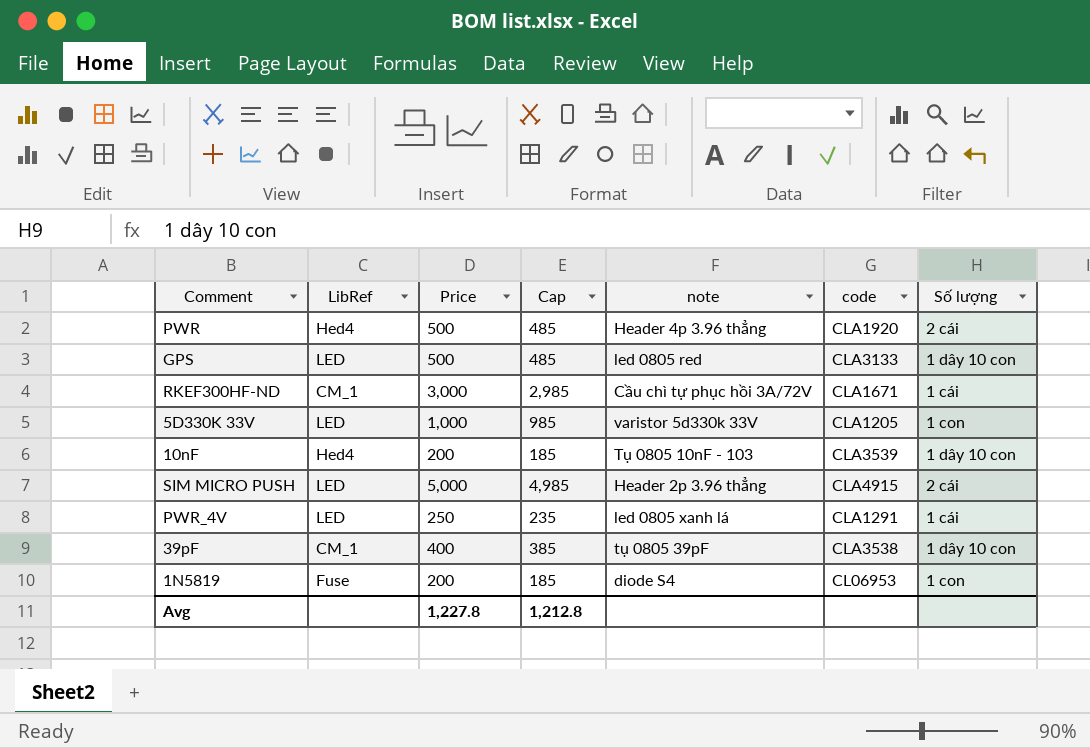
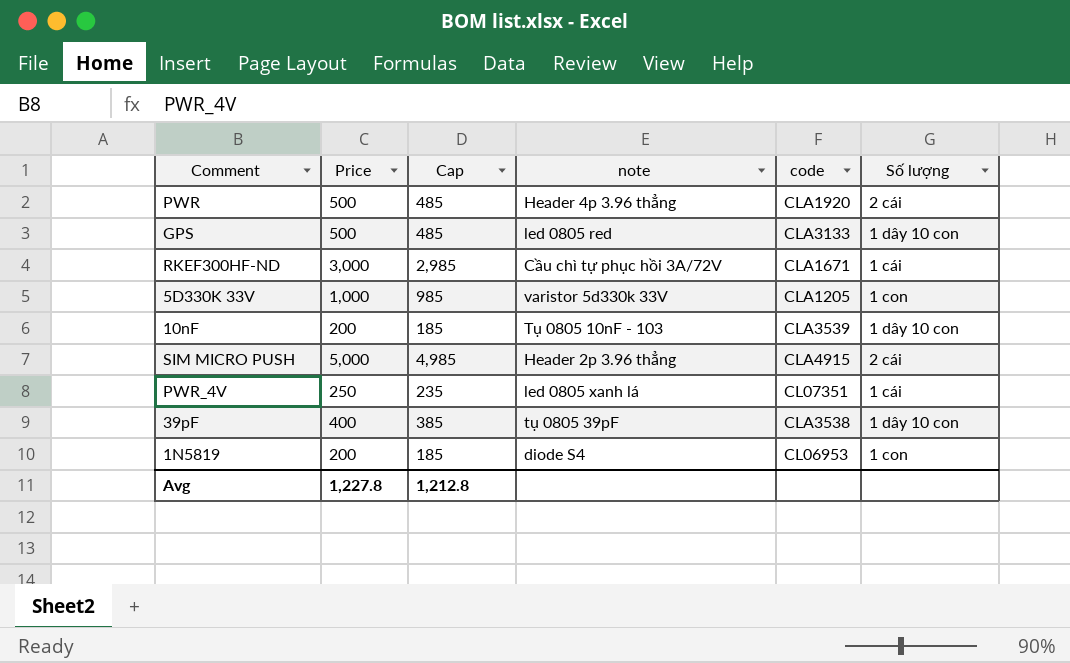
column LibRef | position: 2 -> none
PWR_4V | code: CLA1291 -> CL07351

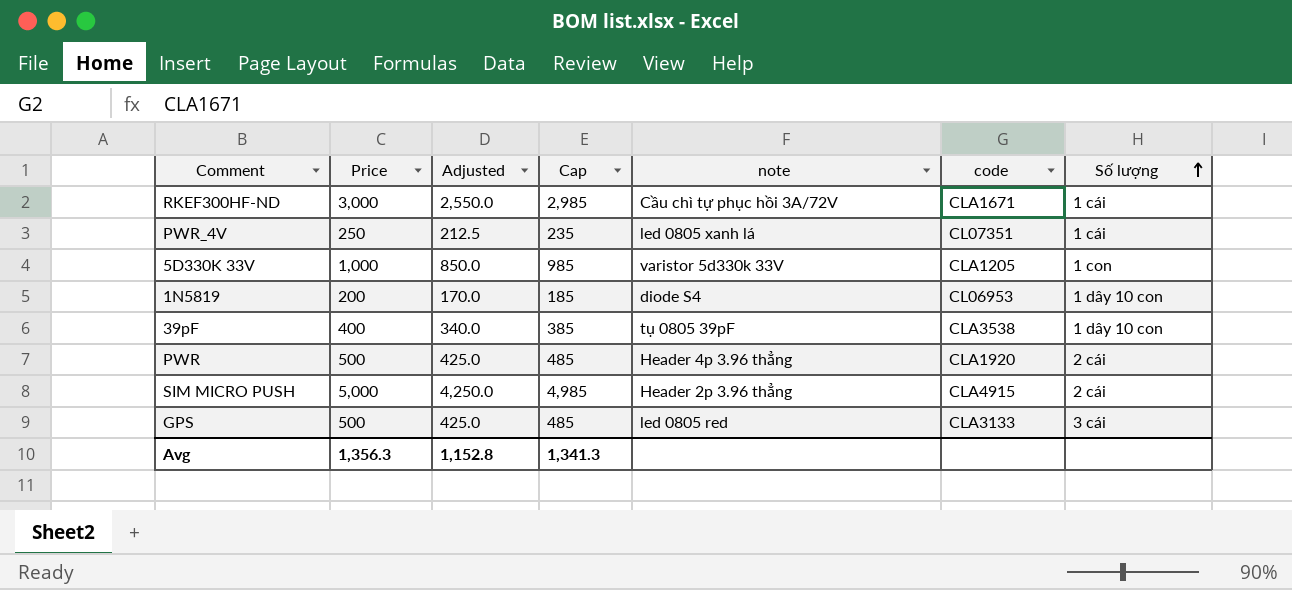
row order: none -> Số lượng ascending
column Adjusted | formula: none -> [Price] * 0.85
row 10nF: 200 | 185 | Tụ 0805 10nF - 103 | CLA3539 | 1 dây 10 con -> none
1N5819 | Số lượng: 1 con -> 1 dây 10 con
GPS | Số lượng: 1 dây 10 con -> 3 cái
Avg | Price: 1,227.8 -> 1,356.3
Avg | Cap: 1,212.8 -> 1,341.3

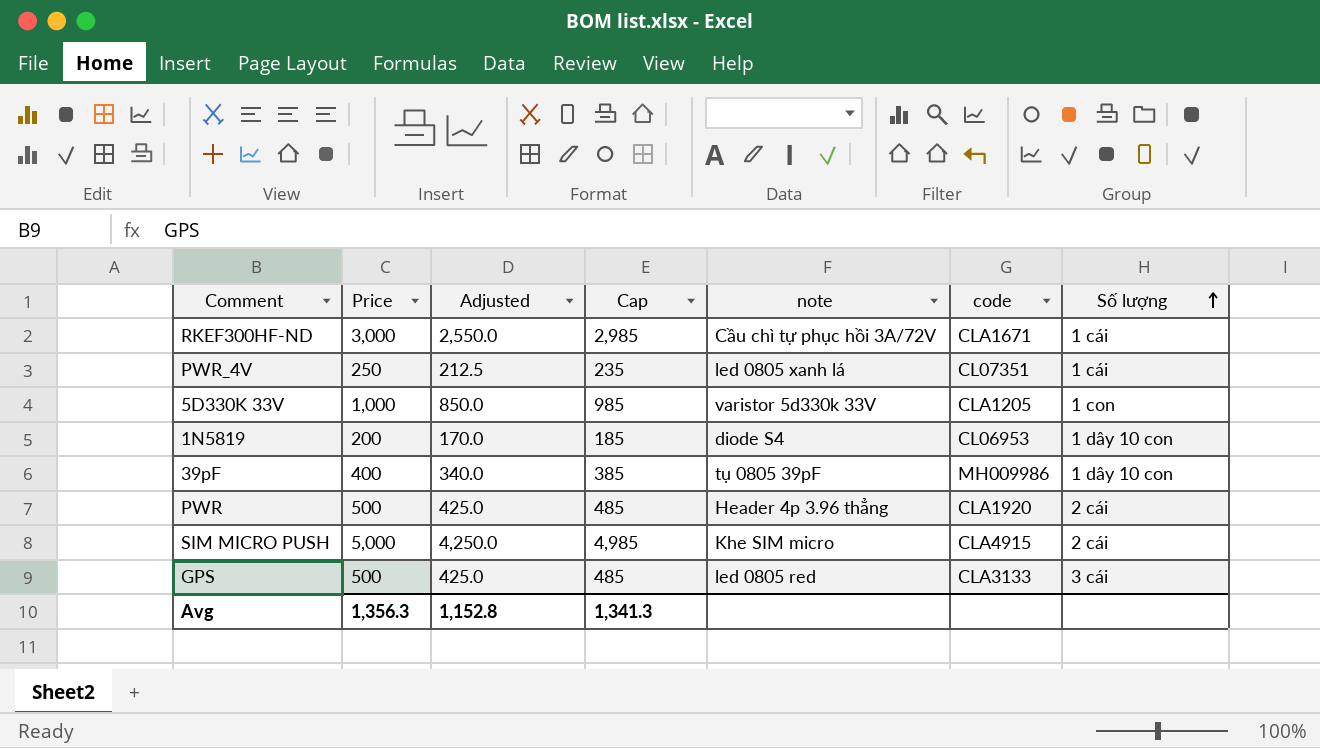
39pF | code: CLA3538 -> MH009986
SIM MICRO PUSH | note: Header 2p 3.96 thẳng -> Khe SIM micro

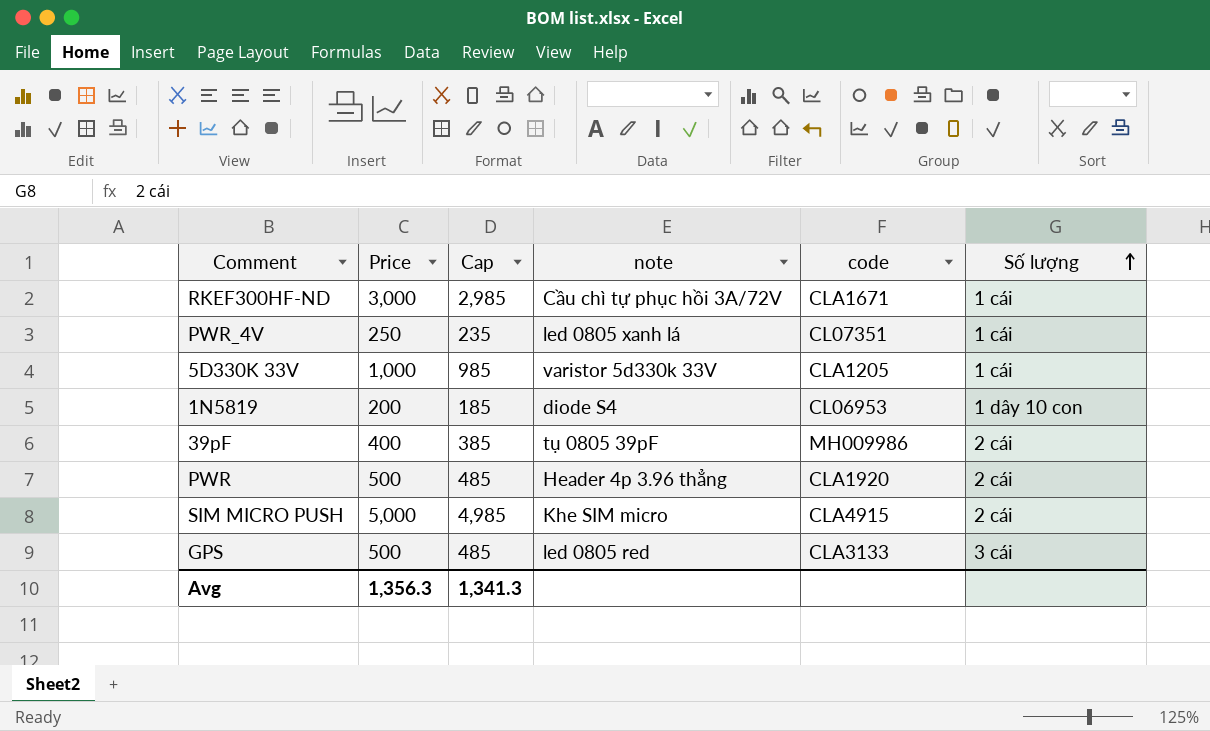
column Adjusted | formula: [Price] * 0.85 -> none
5D330K 33V | Số lượng: 1 con -> 1 cái
39pF | Số lượng: 1 dây 10 con -> 2 cái

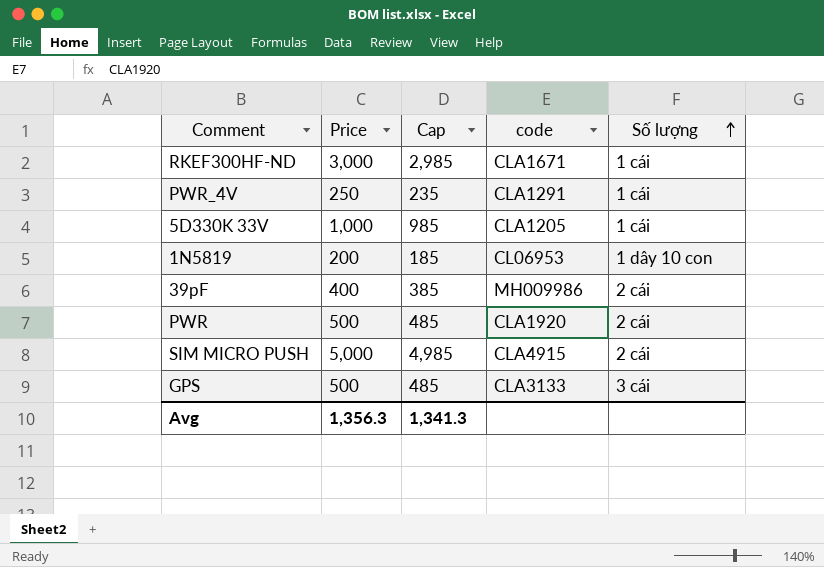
column note | position: 4 -> none
PWR_4V | code: CL07351 -> CLA1291

